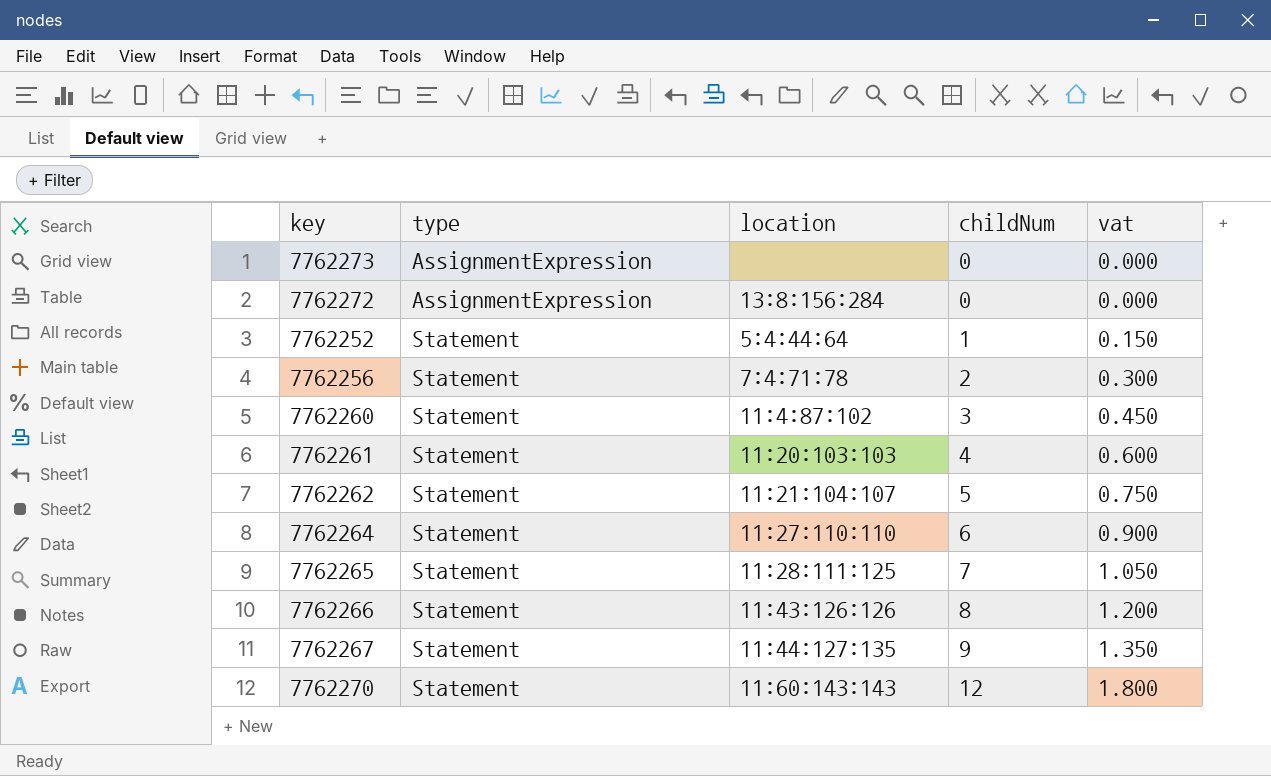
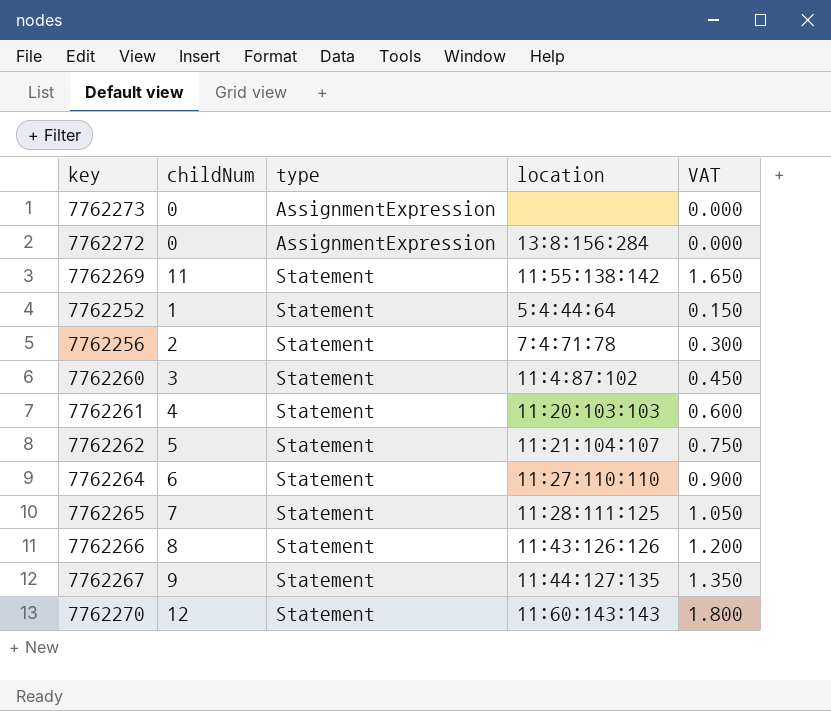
column childNum | position: 4 -> 2
column name: vat -> VAT
row 7762269: none -> 11 | Statement | 11:55:138:142 | 1.650

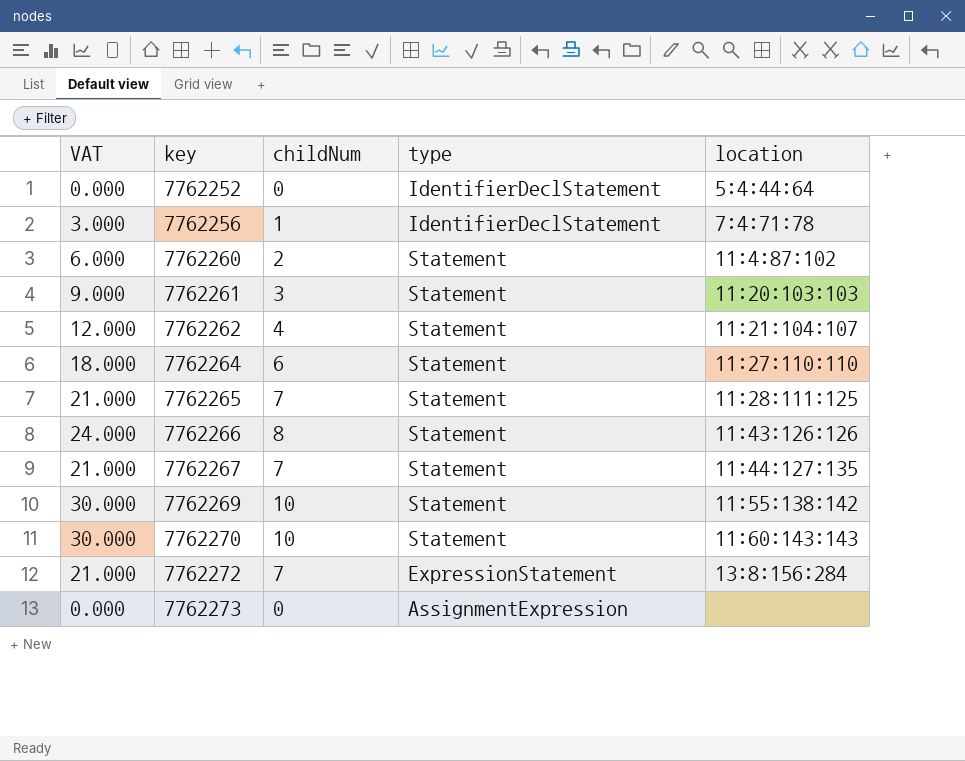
row order: type ascending -> key ascending
column VAT | formula: [childNum] * 0.15 -> [childNum] * 3
column VAT | position: 5 -> 1
7762252 | childNum: 1 -> 0
7762252 | type: Statement -> IdentifierDeclStatement
7762256 | childNum: 2 -> 1
7762256 | type: Statement -> IdentifierDeclStatement
7762260 | childNum: 3 -> 2
7762261 | childNum: 4 -> 3
7762262 | childNum: 5 -> 4
7762267 | childNum: 9 -> 7
7762269 | childNum: 11 -> 10
7762270 | childNum: 12 -> 10
7762272 | childNum: 0 -> 7
7762272 | type: AssignmentExpression -> ExpressionStatement

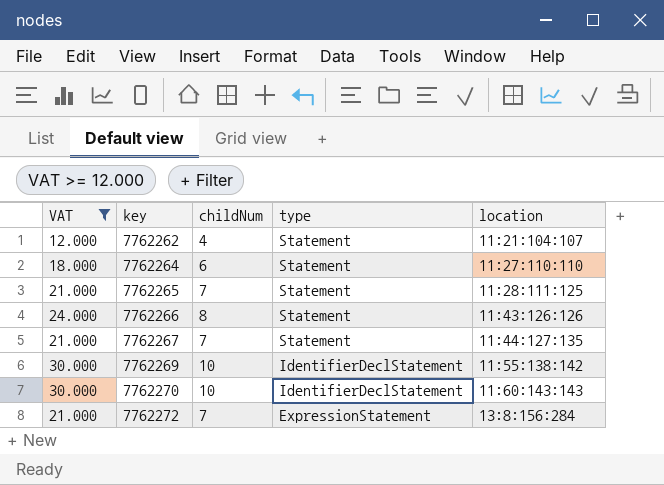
filter: none -> VAT >= 12.000
7762269 | type: Statement -> IdentifierDeclStatement
7762270 | type: Statement -> IdentifierDeclStatement

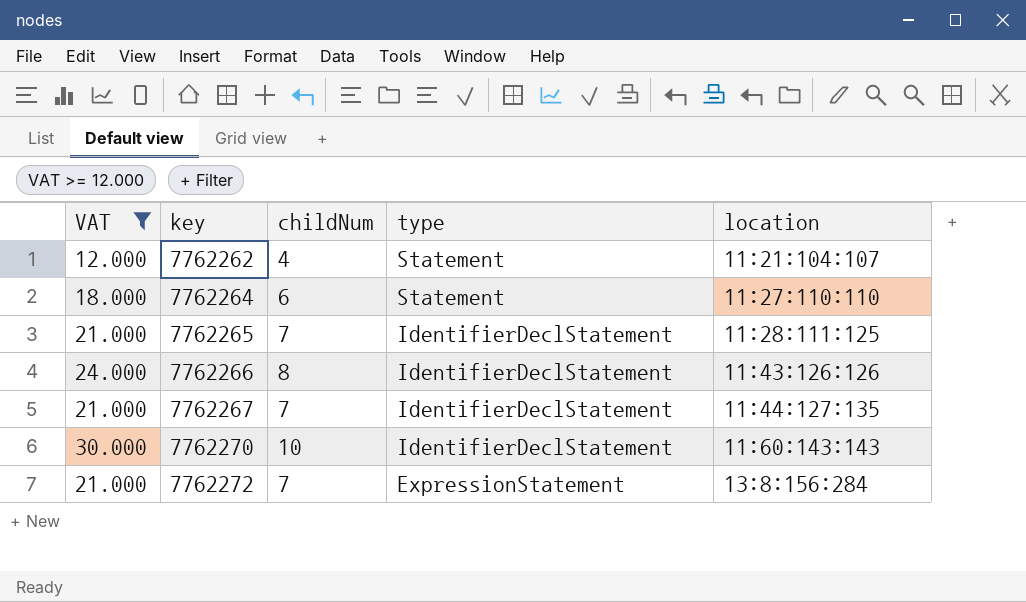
row 7762269: 30.000 | 10 | IdentifierDeclStatement | 11:55:138:142 -> none
7762265 | type: Statement -> IdentifierDeclStatement
7762266 | type: Statement -> IdentifierDeclStatement
7762267 | type: Statement -> IdentifierDeclStatement

